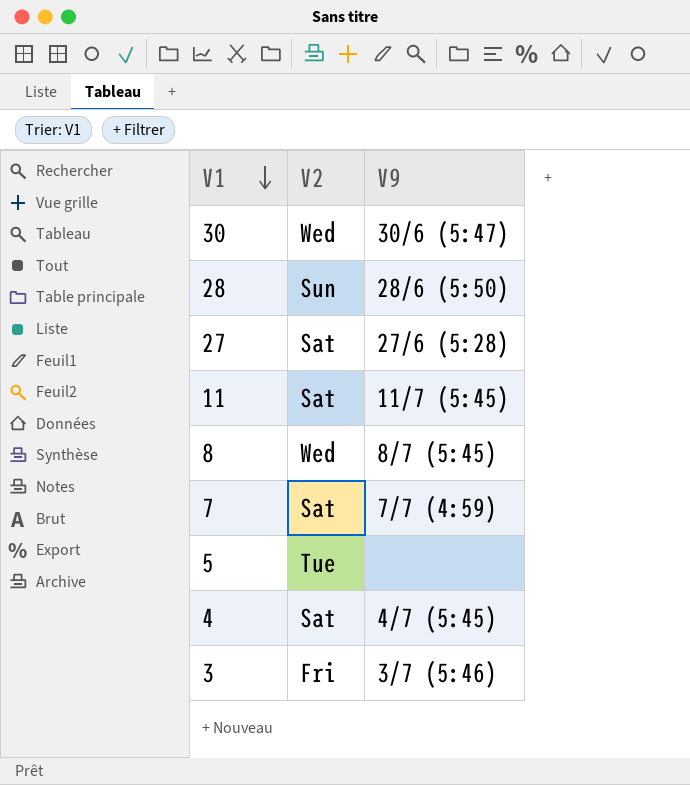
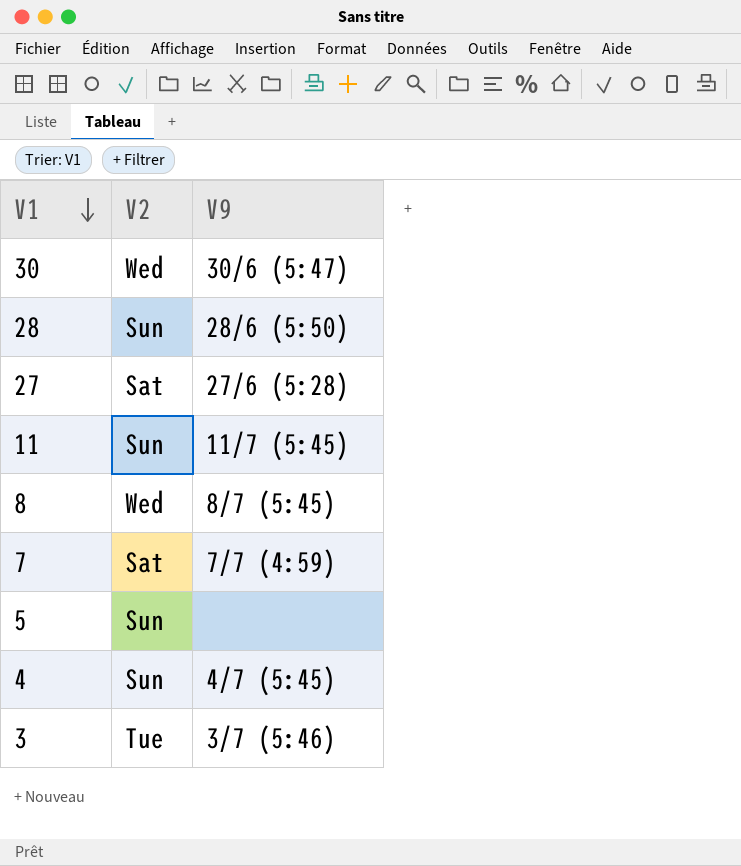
11 | V2: Sat -> Sun
5 | V2: Tue -> Sun
4 | V2: Sat -> Sun
3 | V2: Fri -> Tue

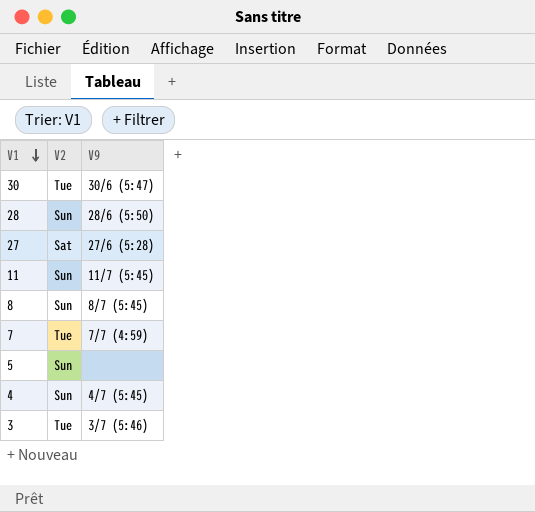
30 | V2: Wed -> Tue
8 | V2: Wed -> Sun
7 | V2: Sat -> Tue

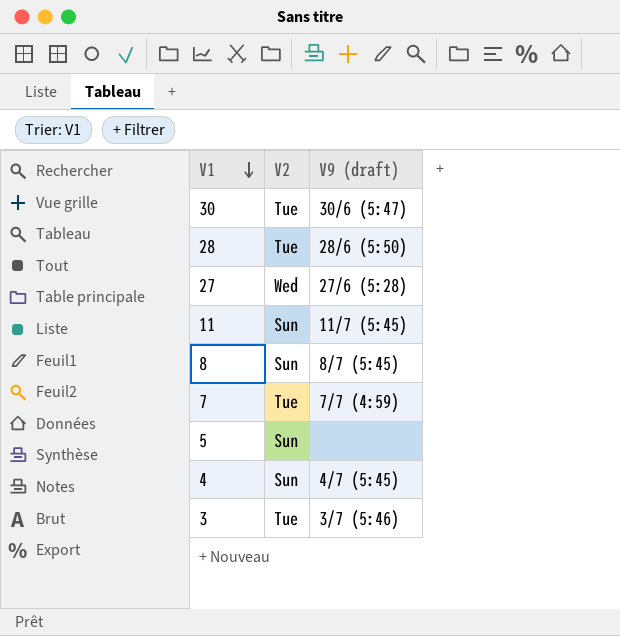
column name: V9 -> V9 (draft)
28 | V2: Sun -> Tue
27 | V2: Sat -> Wed

